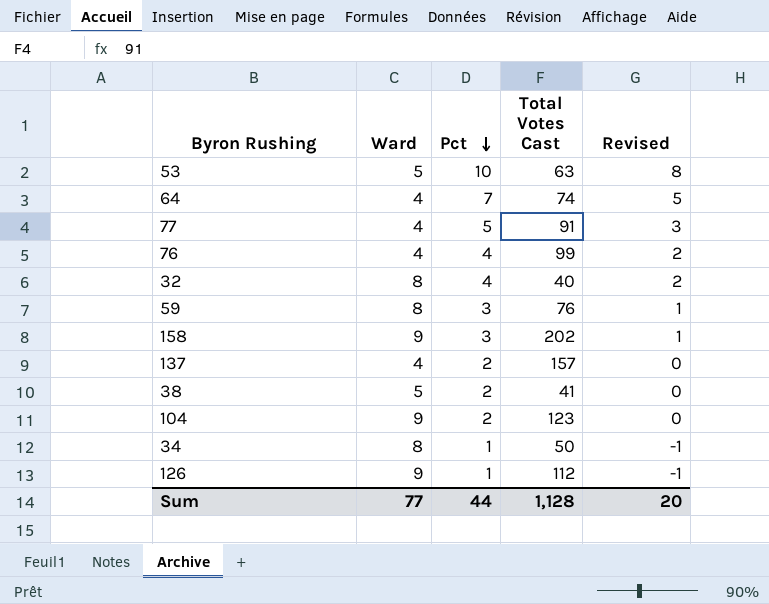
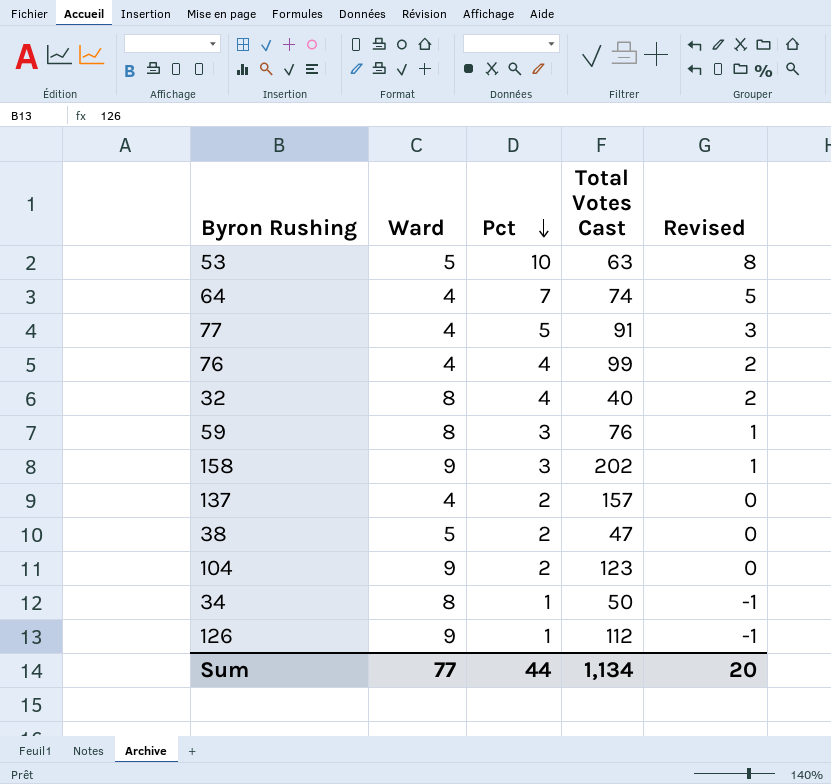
38 | Total Votes Cast: 41 -> 47
Sum | Total Votes Cast: 1,128 -> 1,134

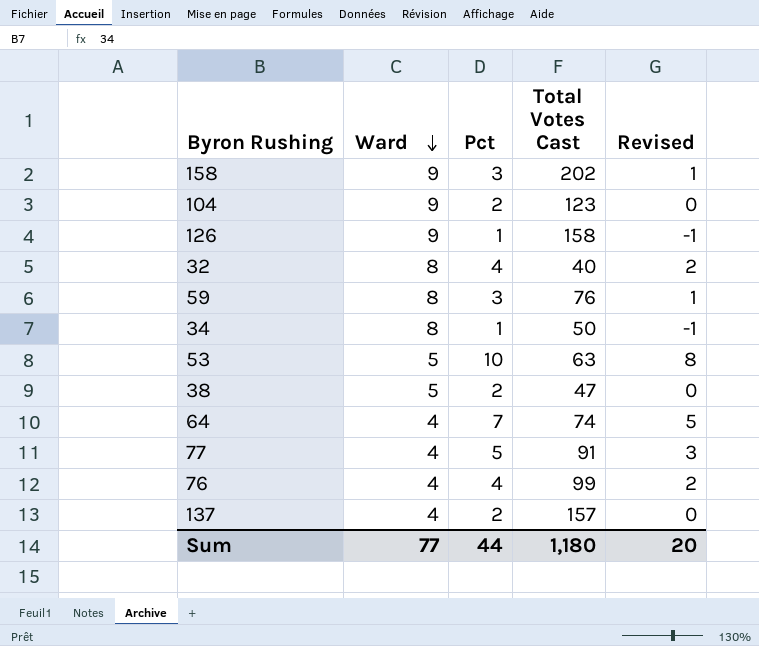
row order: Pct descending -> Ward descending
126 | Total Votes Cast: 112 -> 158
Sum | Total Votes Cast: 1,134 -> 1,180

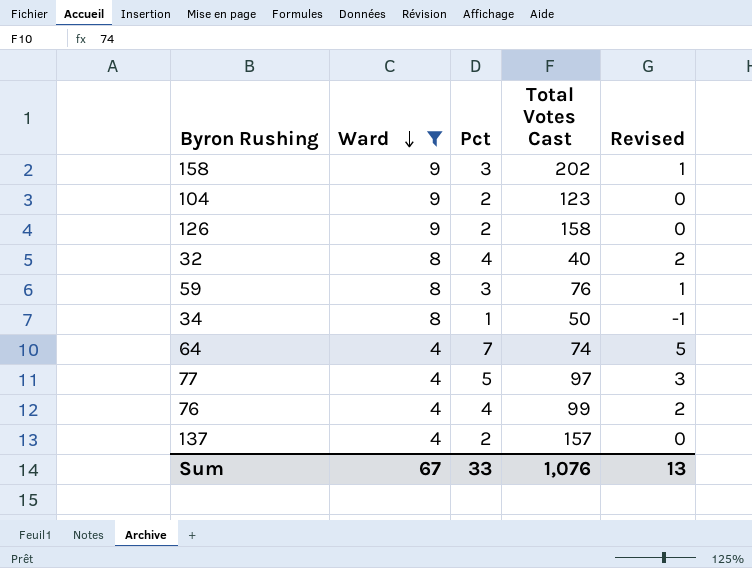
filter: none -> Ward != 5
126 | Pct: 1 -> 2
126 | Revised: -1 -> 0
77 | Total Votes Cast: 91 -> 97
Sum | Ward: 77 -> 67
Sum | Pct: 44 -> 33
Sum | Total Votes Cast: 1,180 -> 1,076
Sum | Revised: 20 -> 13

